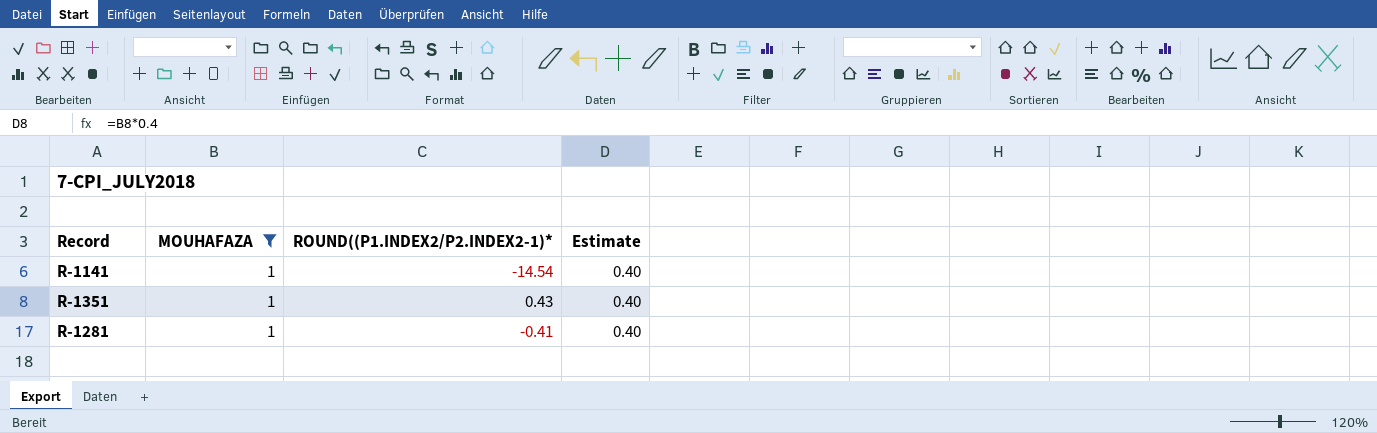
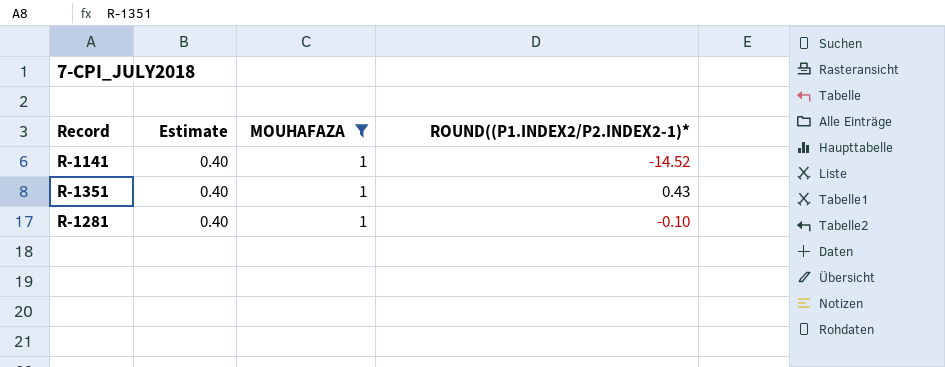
column Estimate | position: 4 -> 2
R-1141 | ROUND((P1.INDEX2/P2.INDEX2-1)*: -14.54 -> -14.52
R-1281 | ROUND((P1.INDEX2/P2.INDEX2-1)*: -0.41 -> -0.10

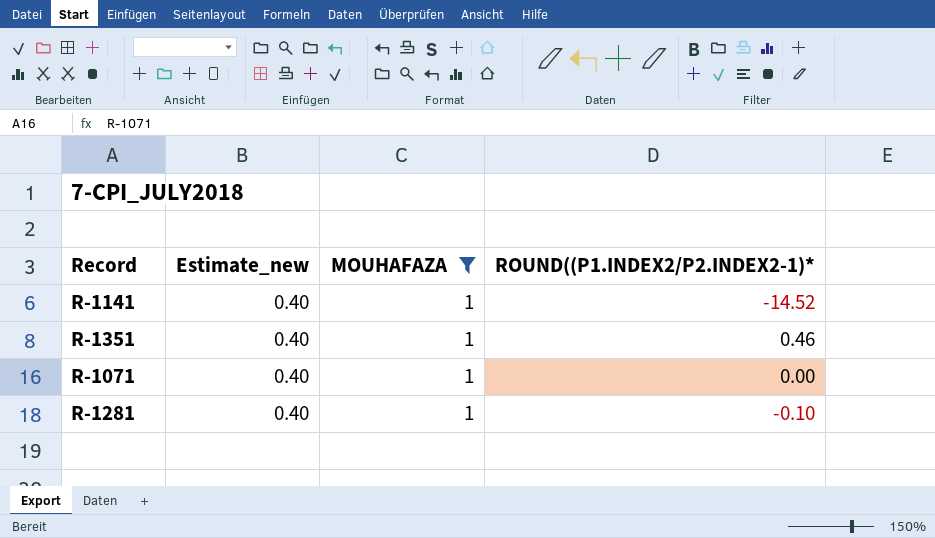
column name: Estimate -> Estimate_new
R-1351 | ROUND((P1.INDEX2/P2.INDEX2-1)*: 0.43 -> 0.46
row R-1071: none -> 0.40 | 1 | 0.00

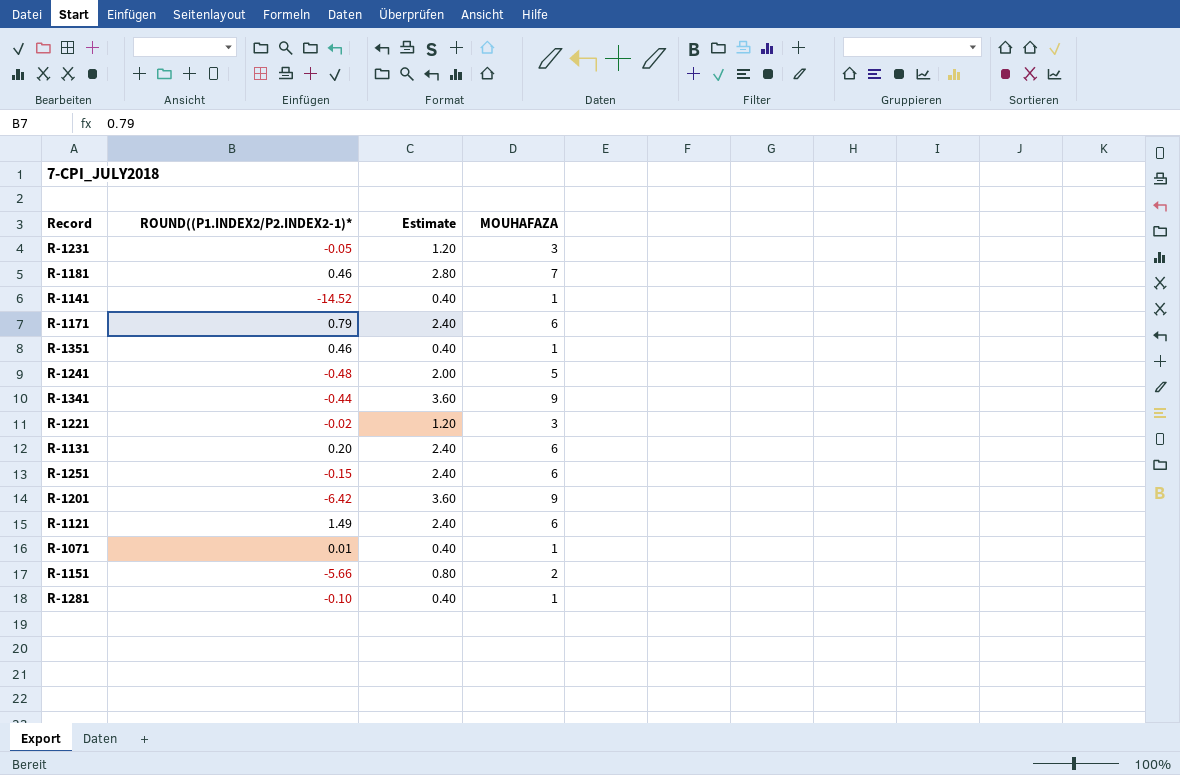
filter: MOUHAFAZA = 1 -> none
column ROUND((P1.INDEX2/P2.INDEX2-1)* | position: 4 -> 2
column name: Estimate_new -> Estimate
R-1071 | ROUND((P1.INDEX2/P2.INDEX2-1)*: 0.00 -> 0.01

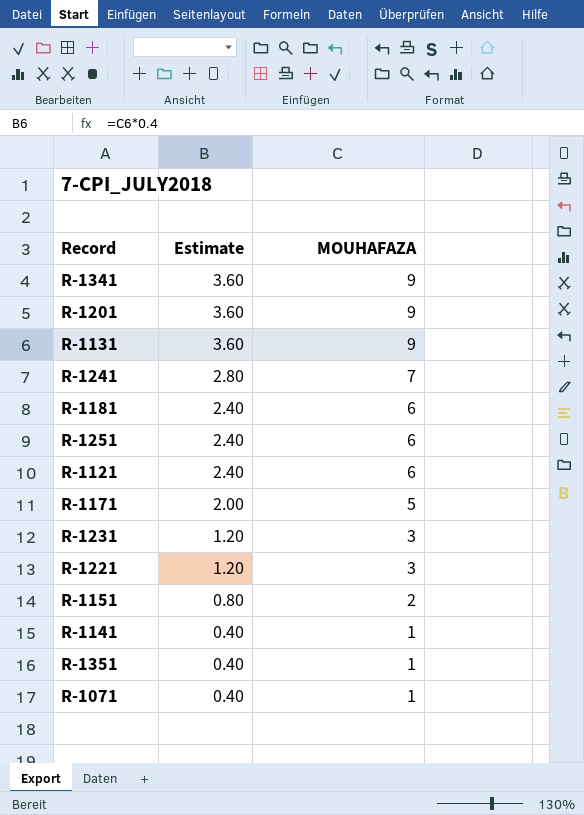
row order: none -> Estimate descending
column ROUND((P1.INDEX2/P2.INDEX2-1)* | position: 2 -> none
row R-1281: -0.10 | 0.40 | 1 -> none
R-1131 | Estimate: 2.40 -> 3.60
R-1131 | MOUHAFAZA: 6 -> 9
R-1241 | Estimate: 2.00 -> 2.80
R-1241 | MOUHAFAZA: 5 -> 7
R-1181 | Estimate: 2.80 -> 2.40
R-1181 | MOUHAFAZA: 7 -> 6
R-1171 | Estimate: 2.40 -> 2.00
R-1171 | MOUHAFAZA: 6 -> 5

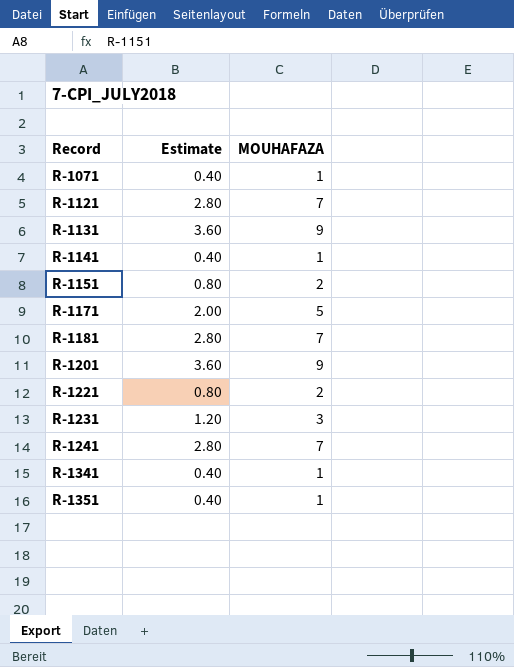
row order: Estimate descending -> Record ascending
row R-1251: 2.40 | 6 -> none
R-1121 | Estimate: 2.40 -> 2.80
R-1121 | MOUHAFAZA: 6 -> 7
R-1181 | Estimate: 2.40 -> 2.80
R-1181 | MOUHAFAZA: 6 -> 7
R-1221 | Estimate: 1.20 -> 0.80
R-1221 | MOUHAFAZA: 3 -> 2
R-1341 | Estimate: 3.60 -> 0.40
R-1341 | MOUHAFAZA: 9 -> 1

